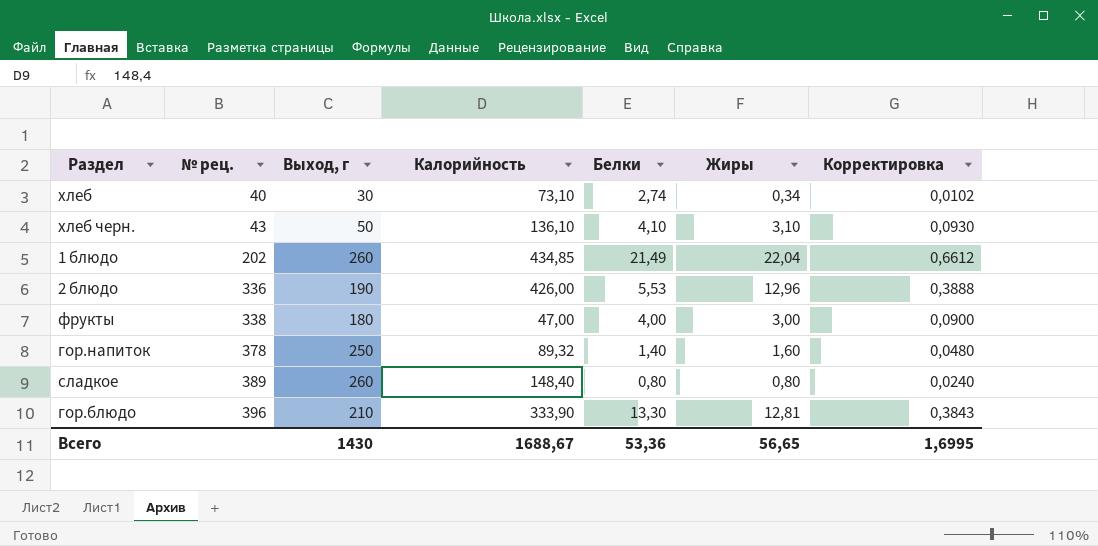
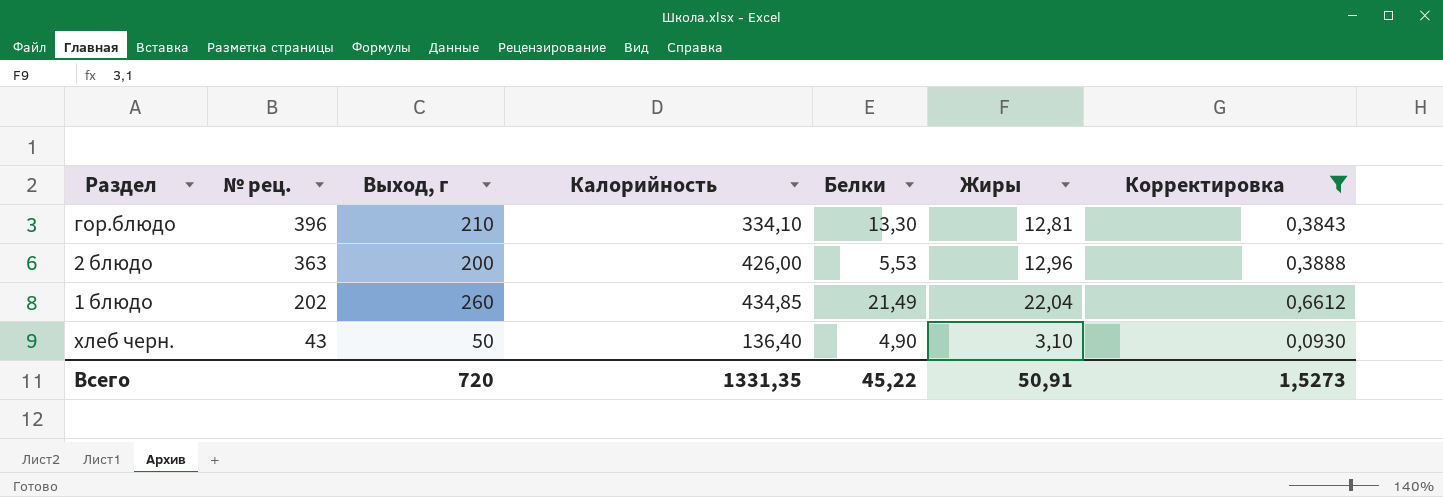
filter: none -> Корректировка >= 0,0930
row order: № рец. ascending -> № рец. descending
гор.блюдо | Калорийность: 333,90 -> 334,10
2 блюдо | № рец.: 336 -> 363
2 блюдо | Выход, г: 190 -> 200
хлеб черн. | Калорийность: 136,10 -> 136,40
хлеб черн. | Белки: 4,10 -> 4,90
Всего | Выход, г: 1430 -> 720
Всего | Калорийность: 1688,67 -> 1331,35
Всего | Белки: 53,36 -> 45,22
Всего | Жиры: 56,65 -> 50,91
Всего | Корректировка: 1,6995 -> 1,5273

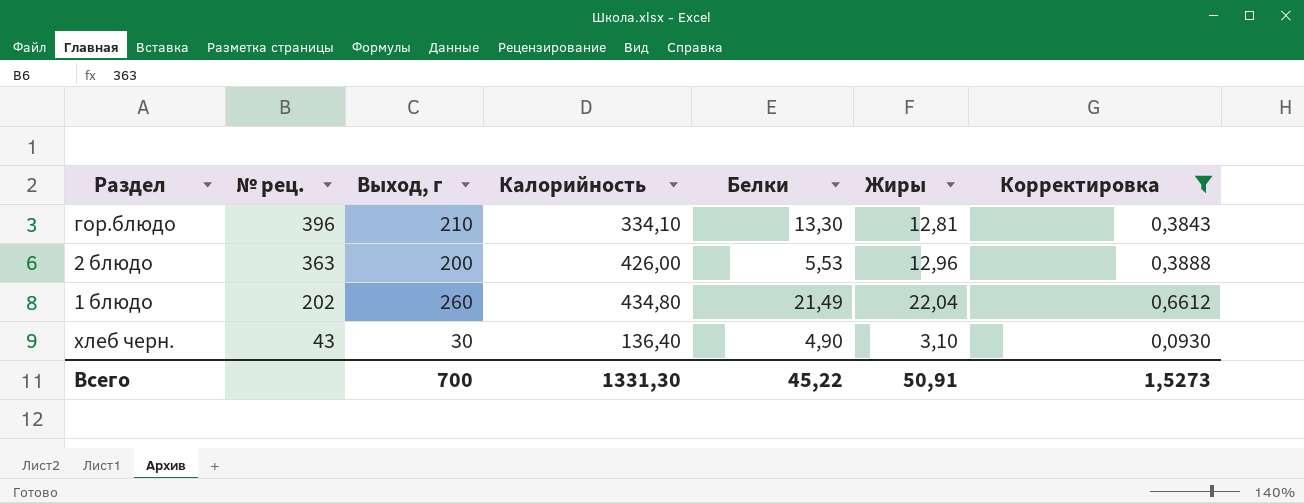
1 блюдо | Калорийность: 434,85 -> 434,80
хлеб черн. | Выход, г: 50 -> 30
Всего | Выход, г: 720 -> 700
Всего | Калорийность: 1331,35 -> 1331,30

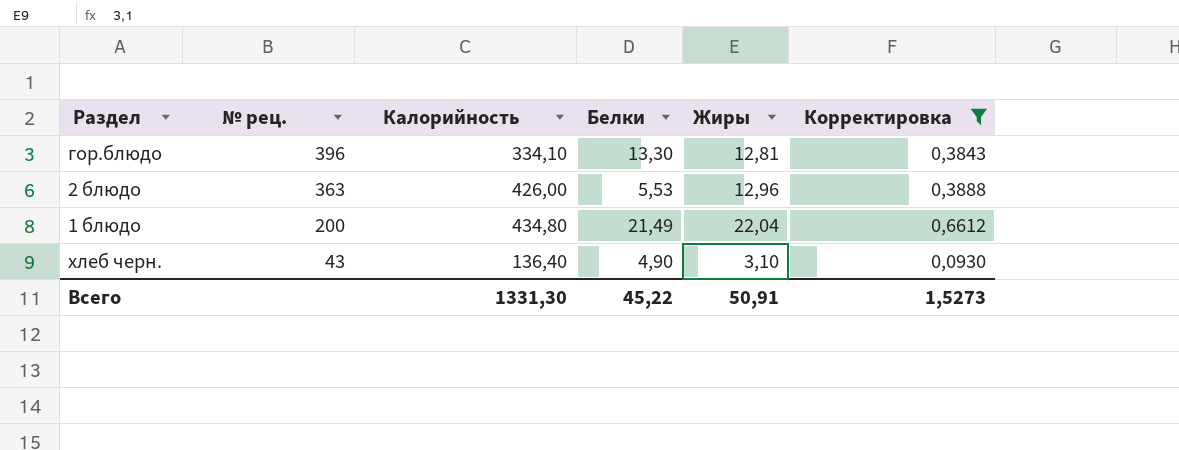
column Выход, г | position: 3 -> none
1 блюдо | № рец.: 202 -> 200

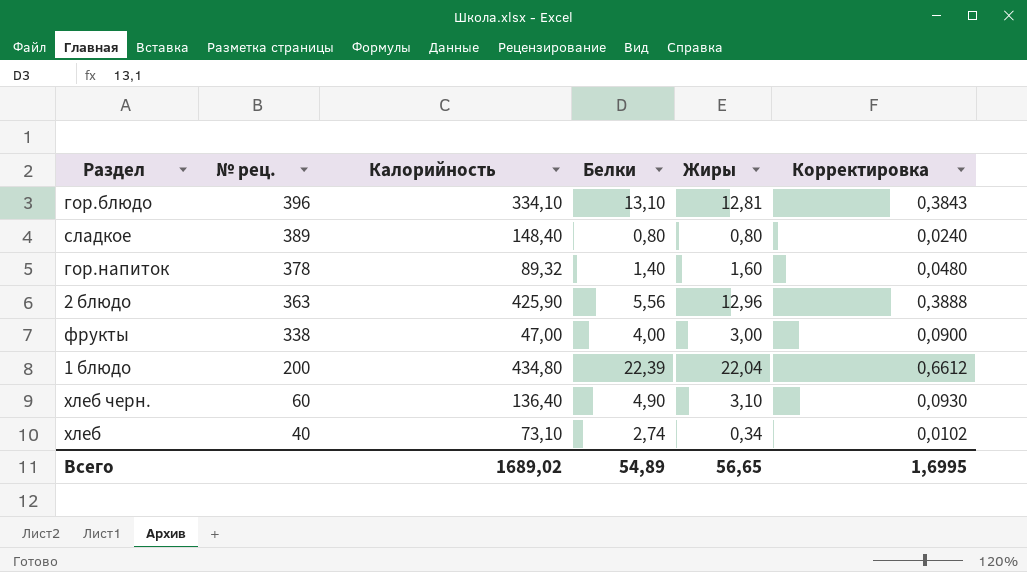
filter: Корректировка >= 0,0930 -> none
гор.блюдо | Белки: 13,30 -> 13,10
2 блюдо | Калорийность: 426,00 -> 425,90
2 блюдо | Белки: 5,53 -> 5,56
1 блюдо | Белки: 21,49 -> 22,39
хлеб черн. | № рец.: 43 -> 60
Всего | Калорийность: 1331,30 -> 1689,02
Всего | Белки: 45,22 -> 54,89
Всего | Жиры: 50,91 -> 56,65
Всего | Корректировка: 1,5273 -> 1,6995

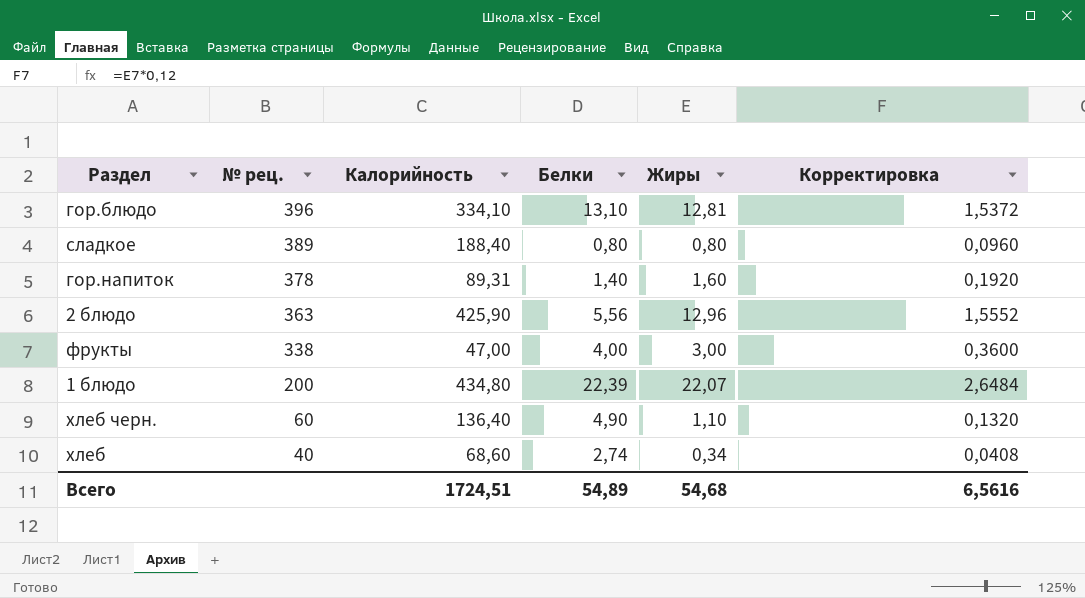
column Корректировка | formula: [Жиры] * 0,03 -> [Жиры] * 0,12
сладкое | Калорийность: 148,40 -> 188,40
гор.напиток | Калорийность: 89,32 -> 89,31
1 блюдо | Жиры: 22,04 -> 22,07
хлеб черн. | Жиры: 3,10 -> 1,10
хлеб | Калорийность: 73,10 -> 68,60
Всего | Калорийность: 1689,02 -> 1724,51
Всего | Жиры: 56,65 -> 54,68
Всего | Корректировка: 1,6995 -> 6,5616

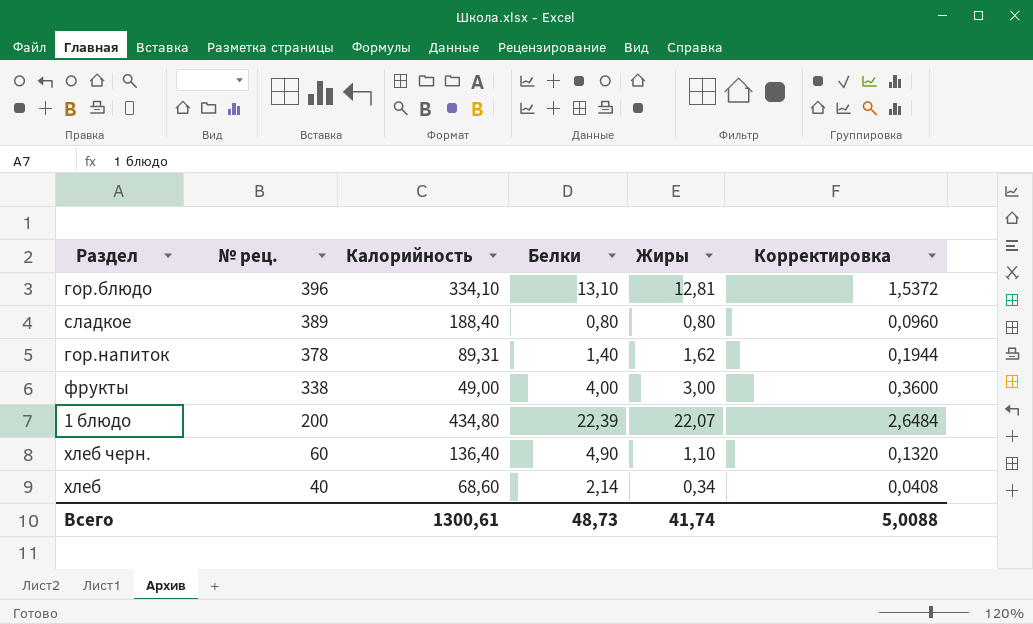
row 2 блюдо: 363 | 425,90 | 5,56 | 12,96 | 1,5552 -> none
гор.напиток | Жиры: 1,60 -> 1,62
гор.напиток | Корректировка: 0,1920 -> 0,1944
фрукты | Калорийность: 47,00 -> 49,00
хлеб | Белки: 2,74 -> 2,14
Всего | Калорийность: 1724,51 -> 1300,61
Всего | Белки: 54,89 -> 48,73
Всего | Жиры: 54,68 -> 41,74
Всего | Корректировка: 6,5616 -> 5,0088

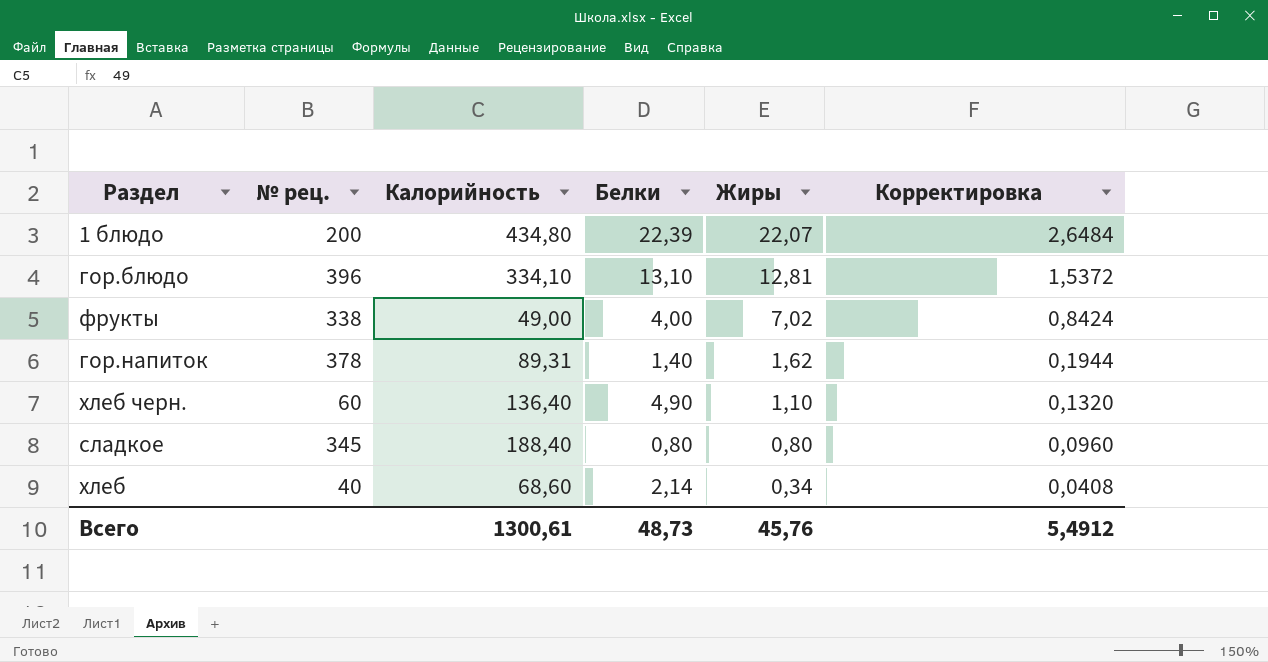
row order: № рец. descending -> Жиры descending
фрукты | Жиры: 3,00 -> 7,02
фрукты | Корректировка: 0,3600 -> 0,8424
сладкое | № рец.: 389 -> 345
Всего | Жиры: 41,74 -> 45,76
Всего | Корректировка: 5,0088 -> 5,4912

